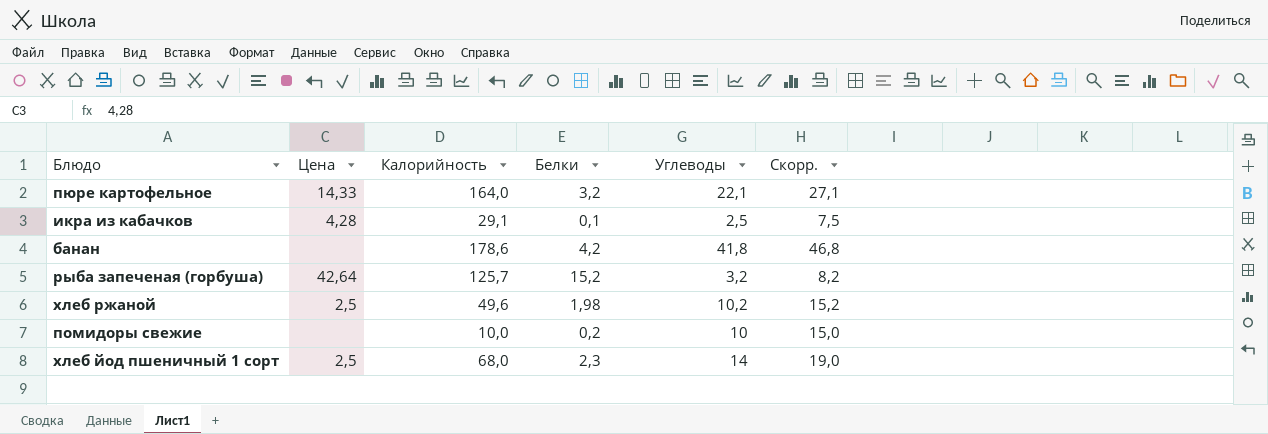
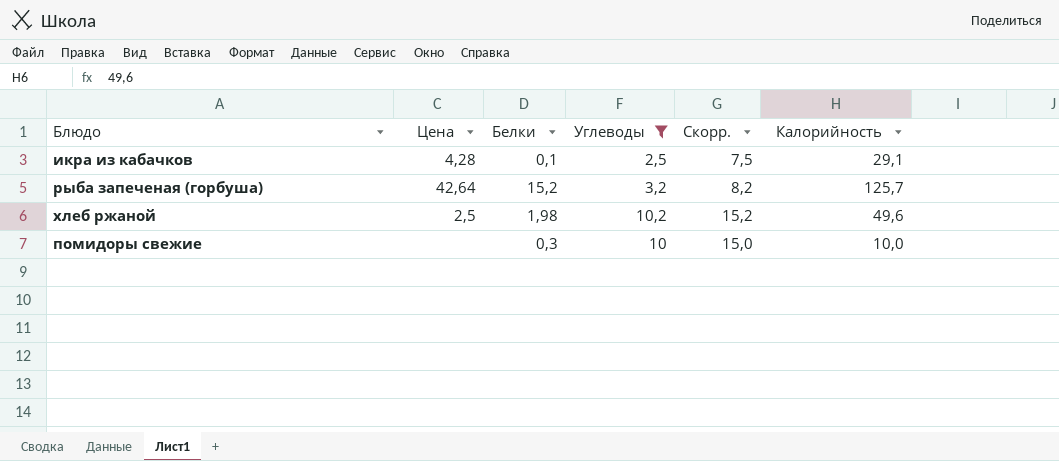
filter: none -> Углеводы <= 10,2
column Калорийность | position: 3 -> 6
помидоры свежие | Белки: 0,2 -> 0,3

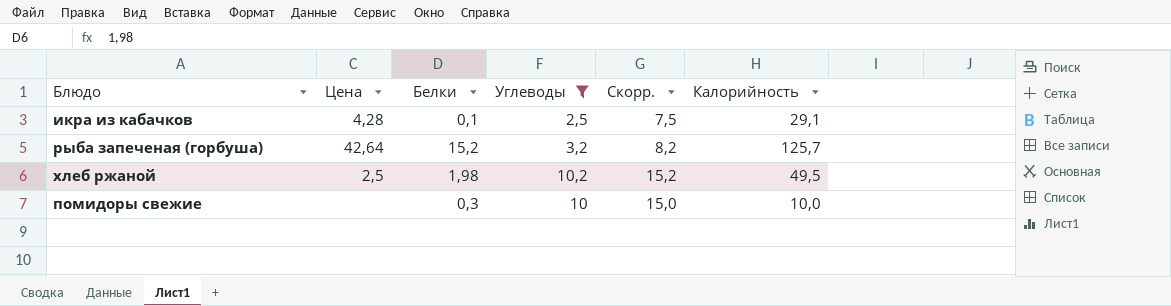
хлеб ржаной | Калорийность: 49,6 -> 49,5

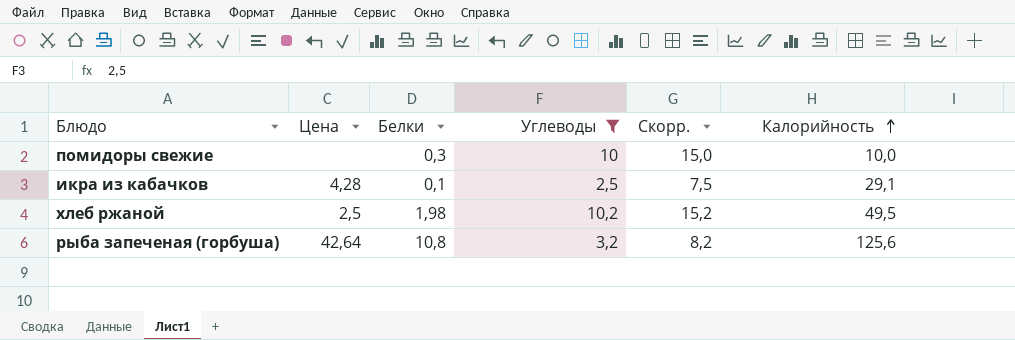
row order: none -> Калорийность ascending
рыба запеченая (горбуша) | Белки: 15,2 -> 10,8
рыба запеченая (горбуша) | Калорийность: 125,7 -> 125,6

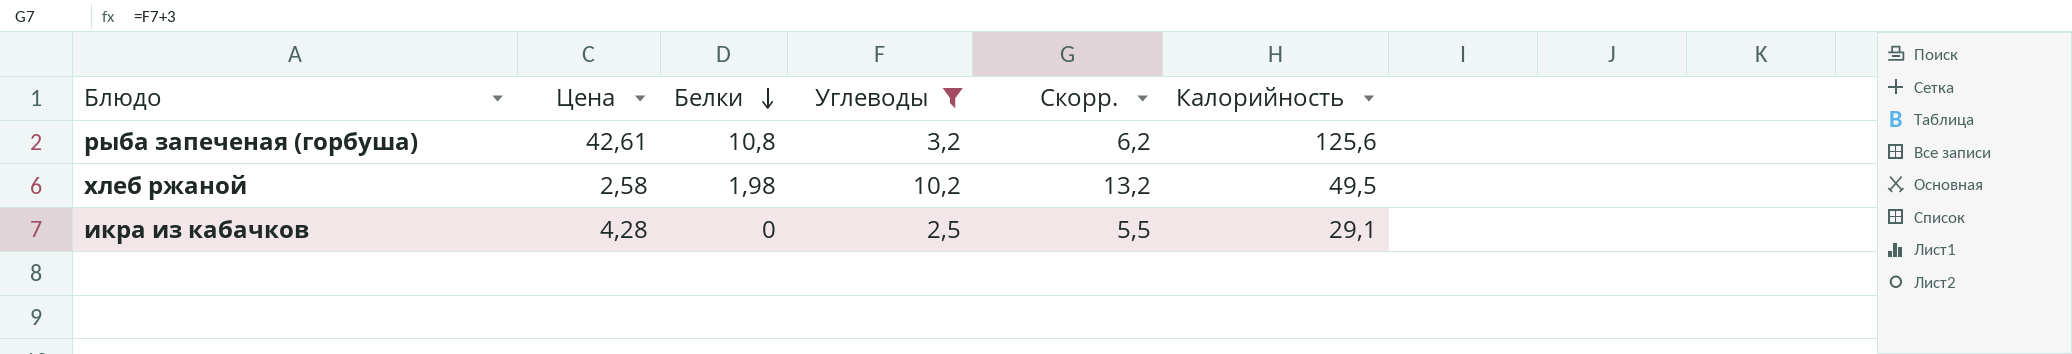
row order: Калорийность ascending -> Белки descending
column Скорр. | formula: [Углеводы] + 5 -> [Углеводы] + 3
row помидоры свежие: none | 0,3 | 10 | 15,0 | 10,0 -> none
рыба запеченая (горбуша) | Цена: 42,64 -> 42,61
хлеб ржаной | Цена: 2,5 -> 2,58
икра из кабачков | Белки: 0,1 -> 0

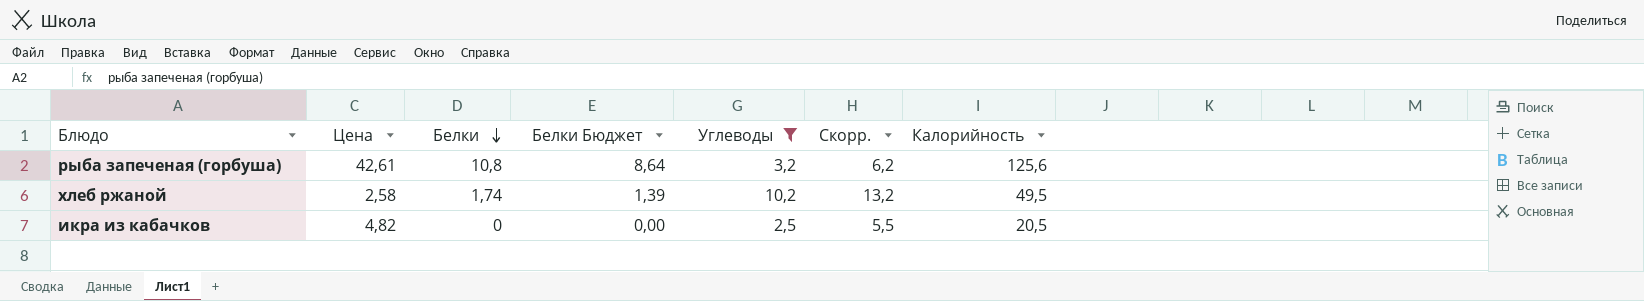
column Белки Бюджет | formula: none -> [Белки] * 0,8
хлеб ржаной | Белки: 1,98 -> 1,74
икра из кабачков | Цена: 4,28 -> 4,82
икра из кабачков | Калорийность: 29,1 -> 20,5

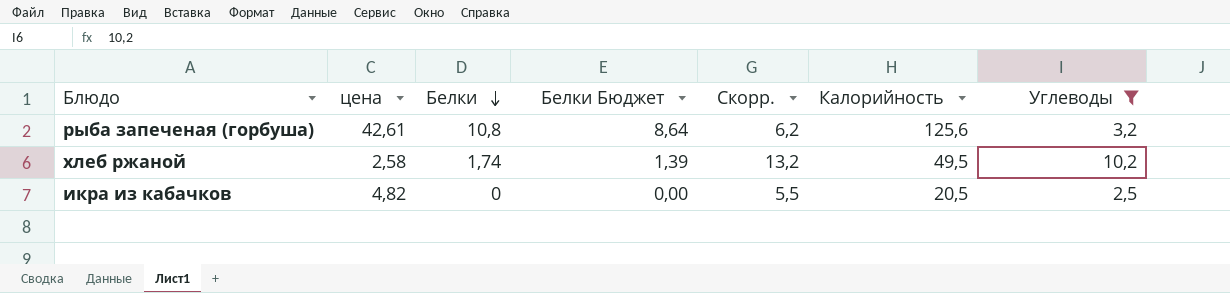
column name: Цена -> цена
column Углеводы | position: 5 -> 7

